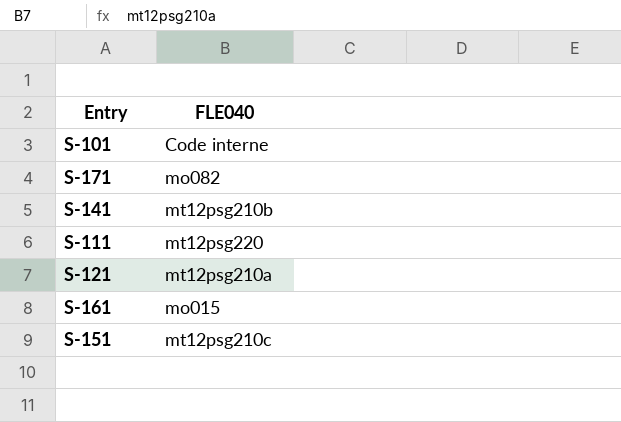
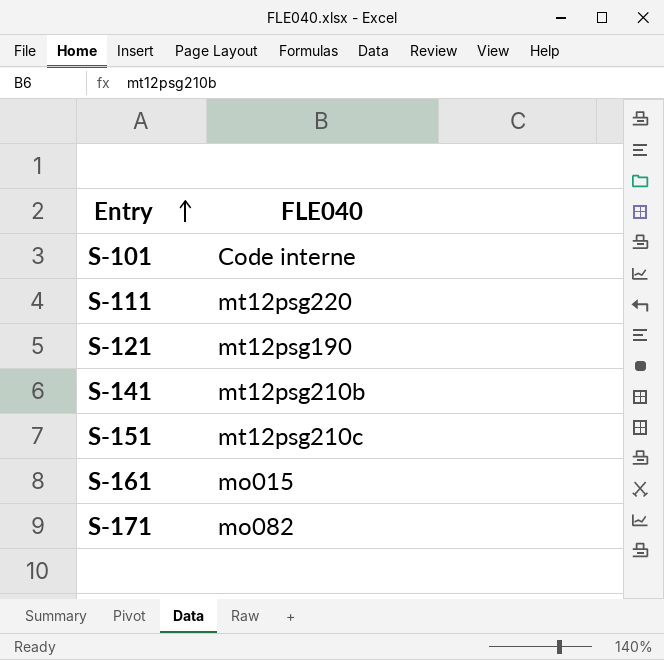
row order: none -> Entry ascending
S-121 | FLE040: mt12psg210a -> mt12psg190

